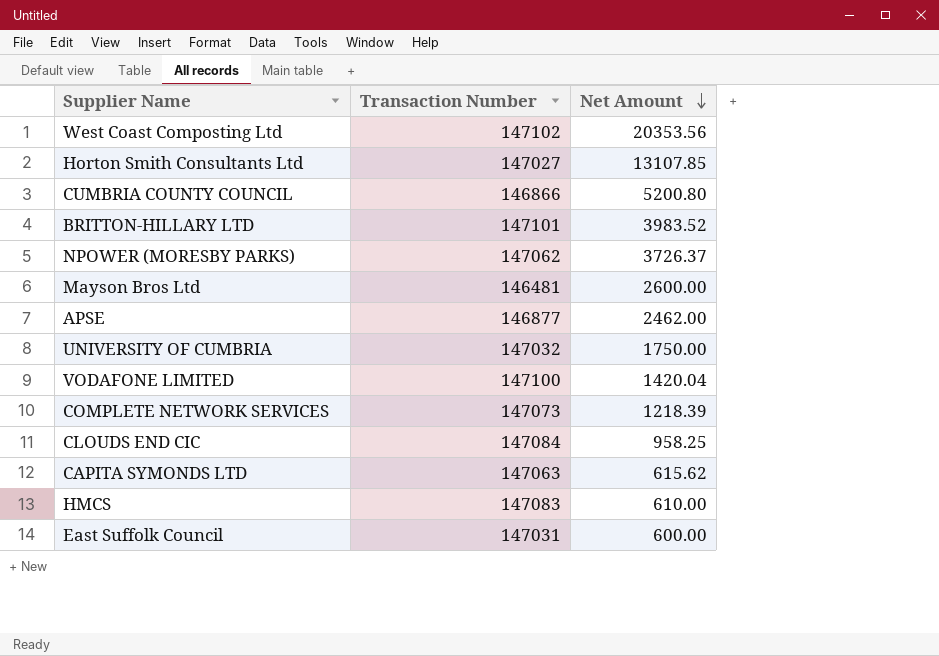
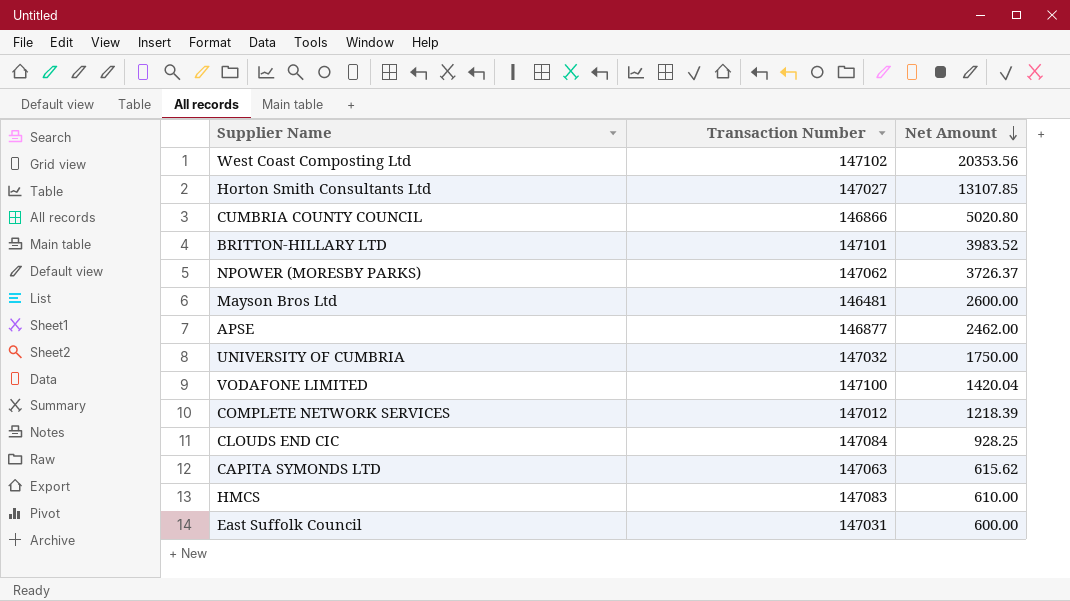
CUMBRIA COUNTY COUNCIL | Net Amount: 5200.80 -> 5020.80
COMPLETE NETWORK SERVICES | Transaction Number: 147073 -> 147012
CLOUDS END CIC | Net Amount: 958.25 -> 928.25

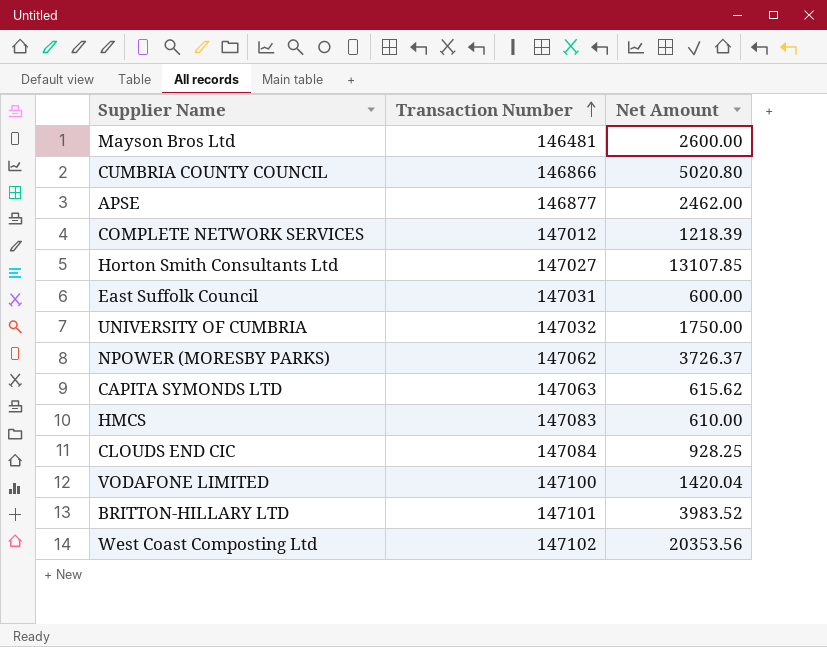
row order: Net Amount descending -> Transaction Number ascending

